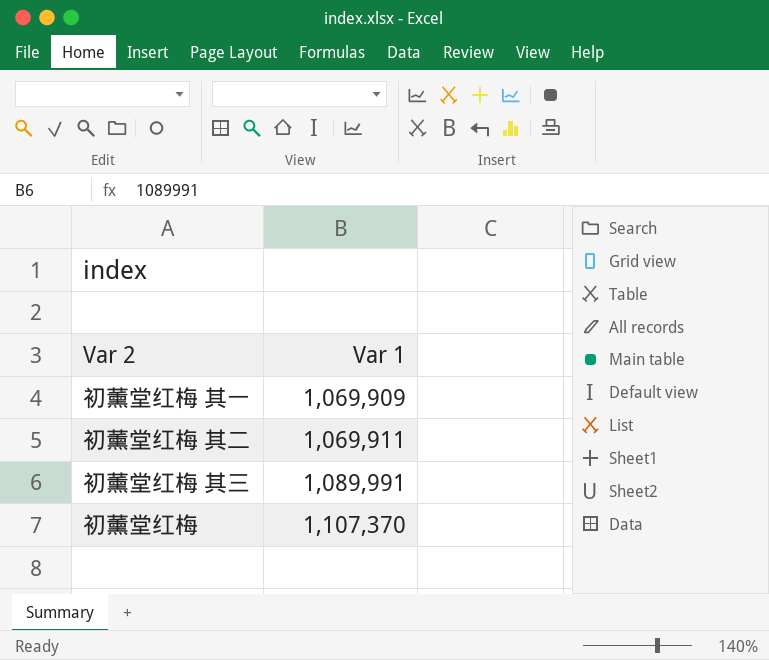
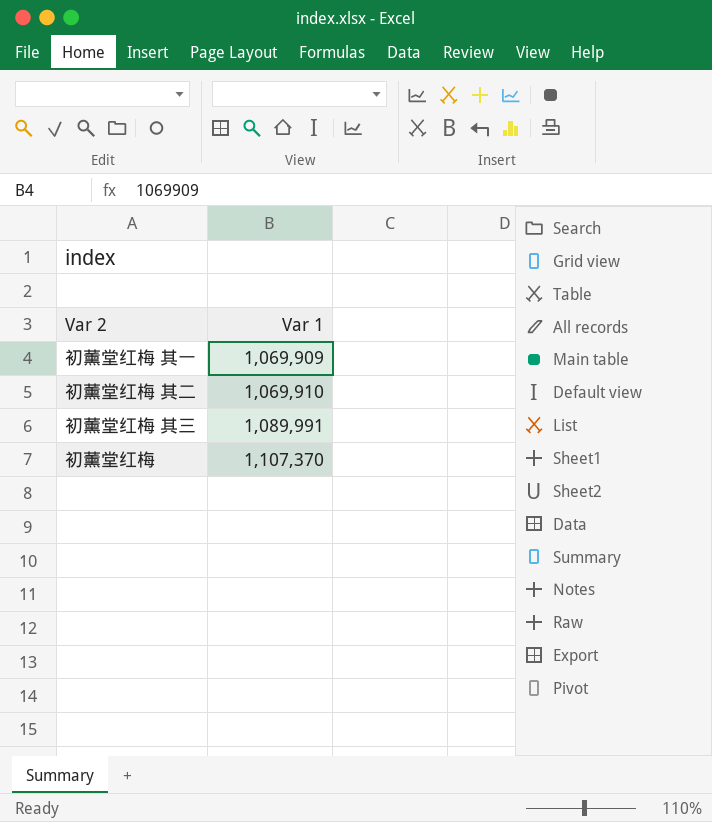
初薰堂红梅 其二 | Var 1: 1,069,911 -> 1,069,910

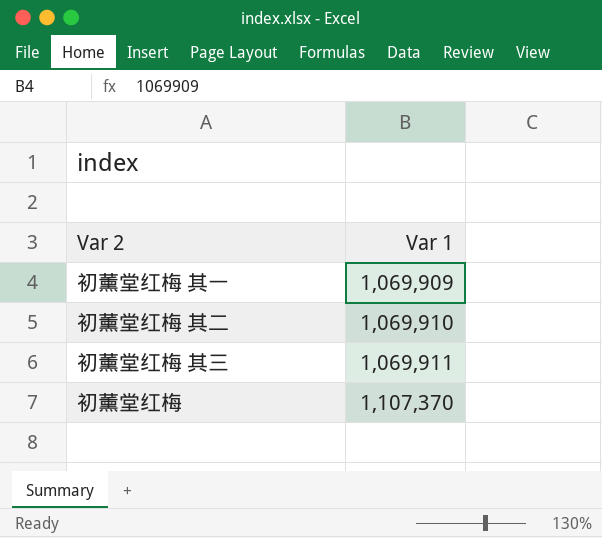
初薰堂红梅 其三 | Var 1: 1,089,991 -> 1,069,911

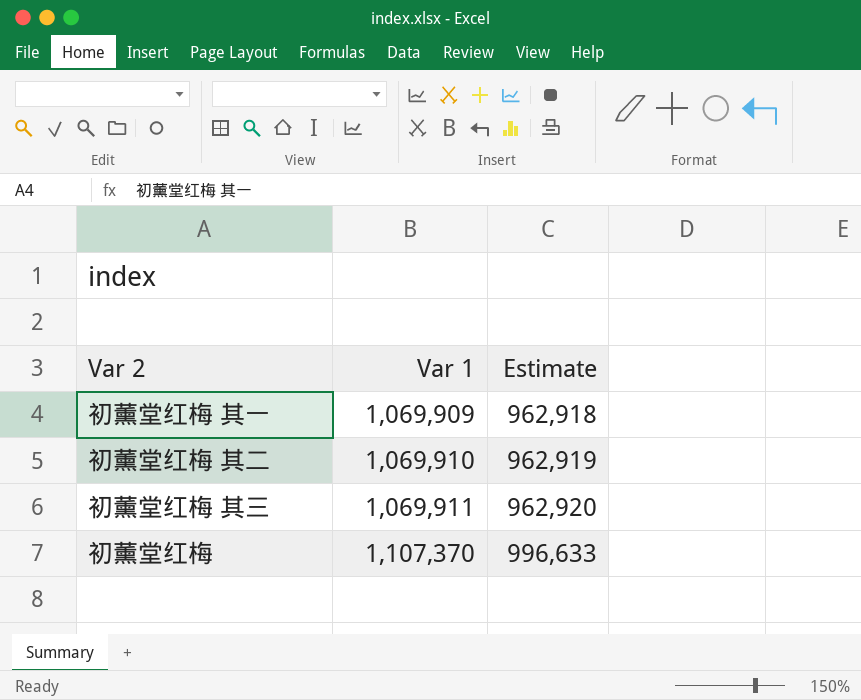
column Estimate | formula: none -> [Var 1] * 0.9

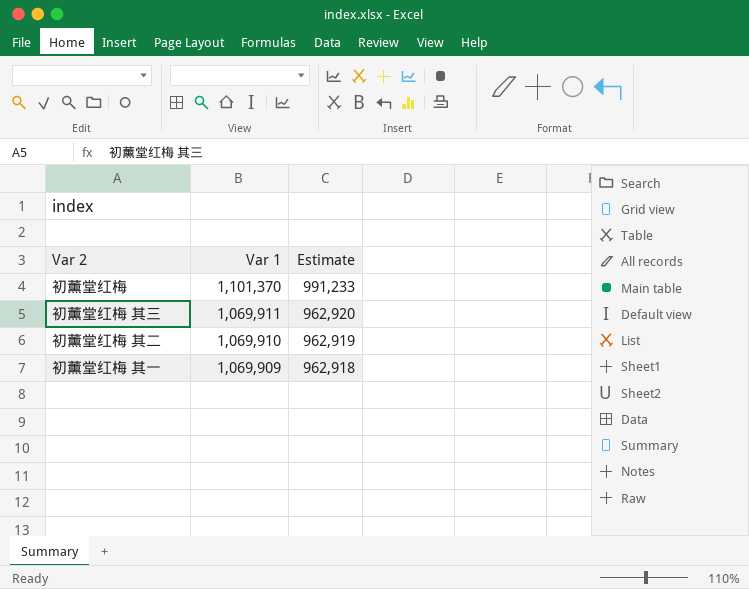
row order: Var 1 ascending -> Var 1 descending
初薰堂红梅 | Var 1: 1,107,370 -> 1,101,370
初薰堂红梅 | Estimate: 996,633 -> 991,233

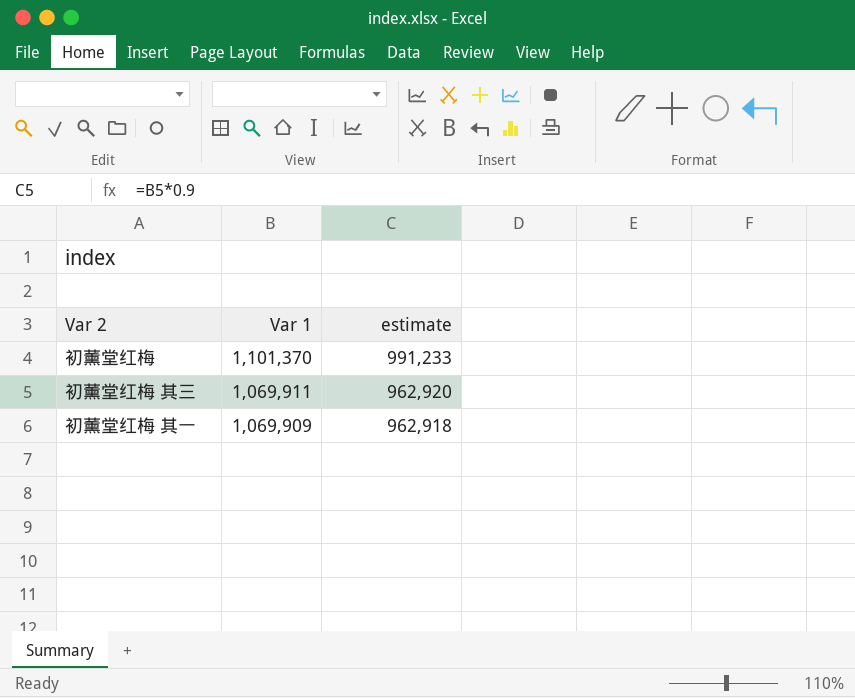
column name: Estimate -> estimate
row 初薰堂红梅 其二: 1,069,910 | 962,919 -> none

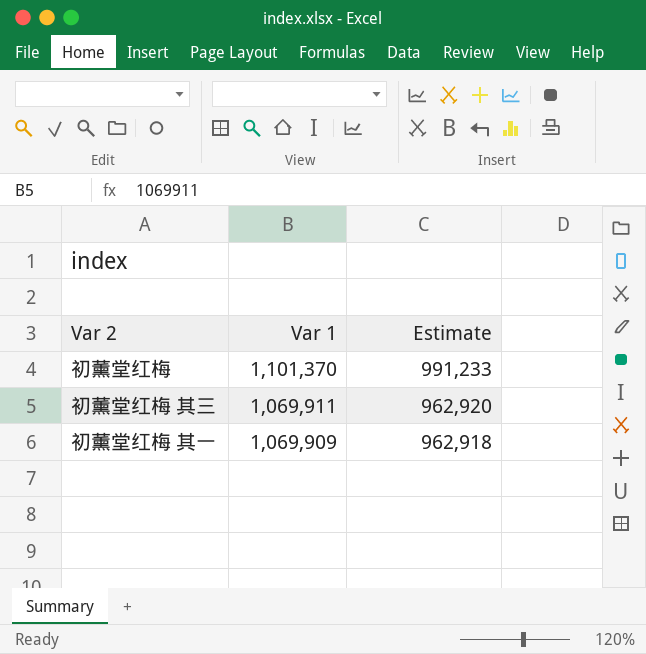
column name: estimate -> Estimate

